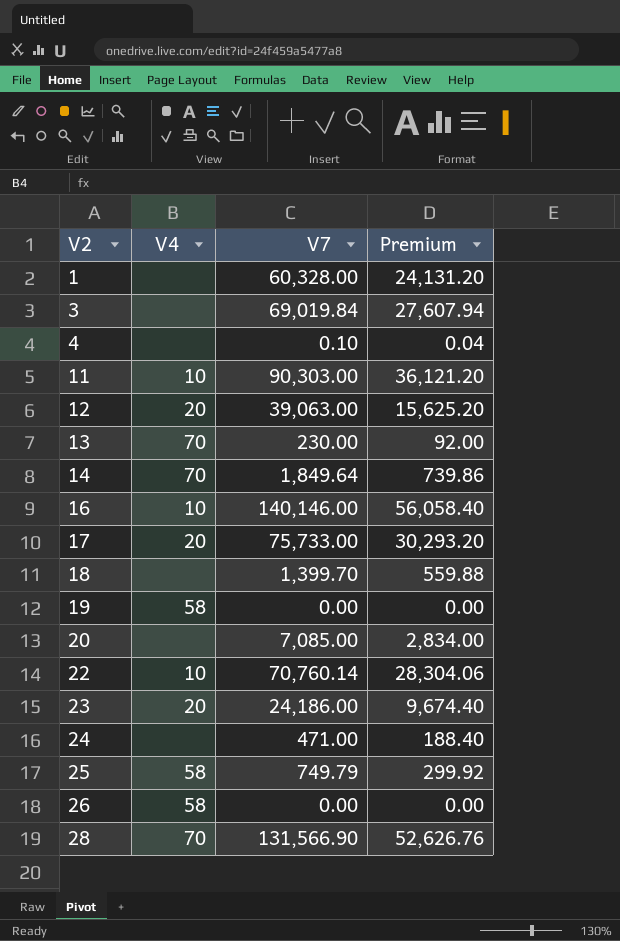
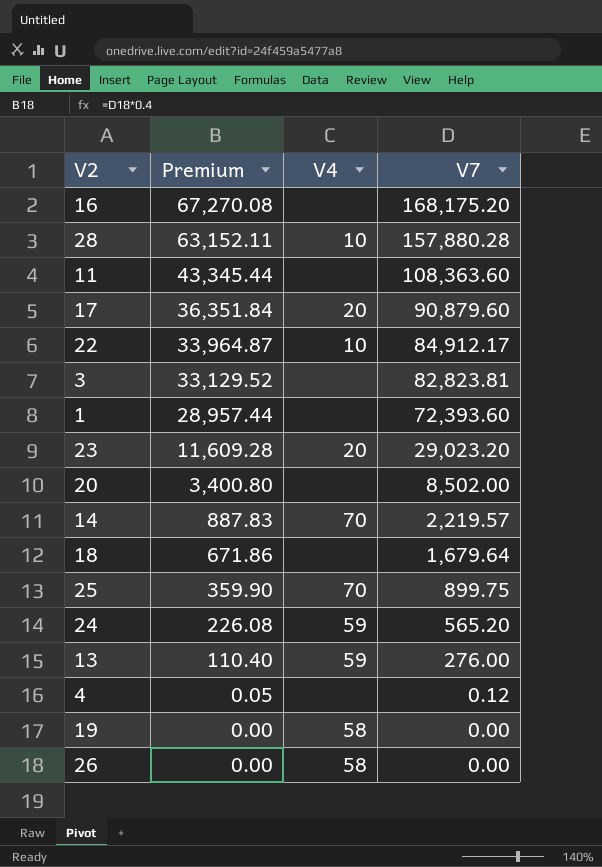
row order: V2 ascending -> Premium descending
column Premium | position: 4 -> 2
row 12: 20 | 39,063.00 | 15,625.20 -> none
16 | Premium: 56,058.40 -> 67,270.08
16 | V4: 10 -> none
16 | V7: 140,146.00 -> 168,175.20
28 | Premium: 52,626.76 -> 63,152.11
28 | V4: 70 -> 10
28 | V7: 131,566.90 -> 157,880.28
11 | Premium: 36,121.20 -> 43,345.44
11 | V4: 10 -> none
11 | V7: 90,303.00 -> 108,363.60
17 | Premium: 30,293.20 -> 36,351.84
17 | V7: 75,733.00 -> 90,879.60
22 | Premium: 28,304.06 -> 33,964.87
22 | V7: 70,760.14 -> 84,912.17
3 | Premium: 27,607.94 -> 33,129.52
3 | V7: 69,019.84 -> 82,823.81
1 | Premium: 24,131.20 -> 28,957.44
1 | V7: 60,328.00 -> 72,393.60
23 | Premium: 9,674.40 -> 11,609.28
23 | V7: 24,186.00 -> 29,023.20
20 | Premium: 2,834.00 -> 3,400.80
20 | V7: 7,085.00 -> 8,502.00
14 | Premium: 739.86 -> 887.83
14 | V7: 1,849.64 -> 2,219.57
18 | Premium: 559.88 -> 671.86
18 | V7: 1,399.70 -> 1,679.64
25 | Premium: 299.92 -> 359.90
25 | V4: 58 -> 70
25 | V7: 749.79 -> 899.75
24 | Premium: 188.40 -> 226.08
24 | V4: none -> 59
24 | V7: 471.00 -> 565.20
13 | Premium: 92.00 -> 110.40
13 | V4: 70 -> 59
13 | V7: 230.00 -> 276.00
4 | Premium: 0.04 -> 0.05
4 | V7: 0.10 -> 0.12

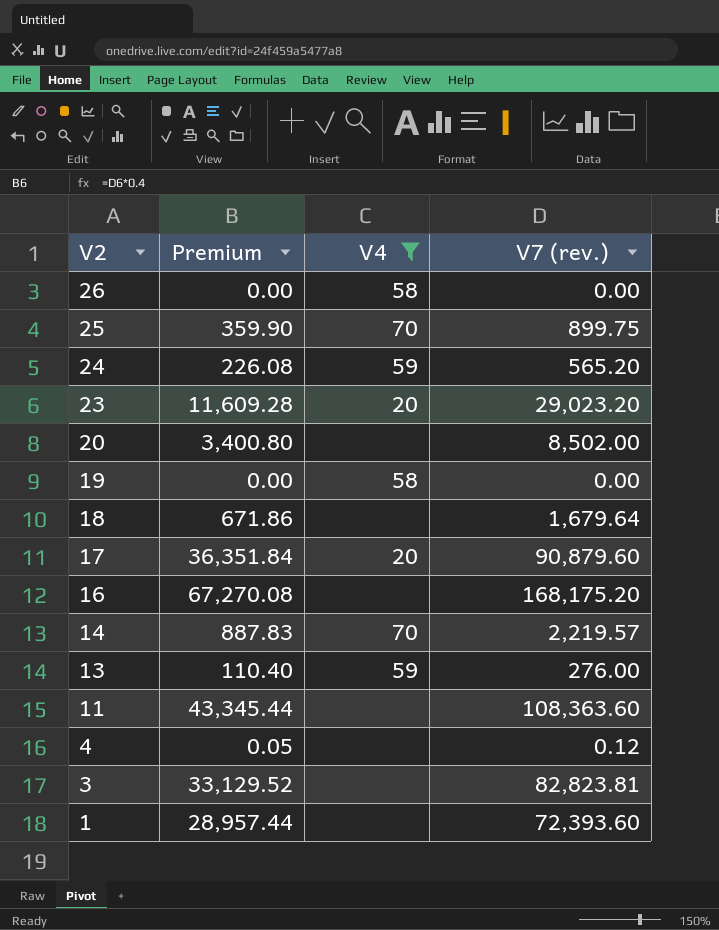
filter: none -> V4 != 10
row order: Premium descending -> V2 descending
column name: V7 -> V7 (rev.)

